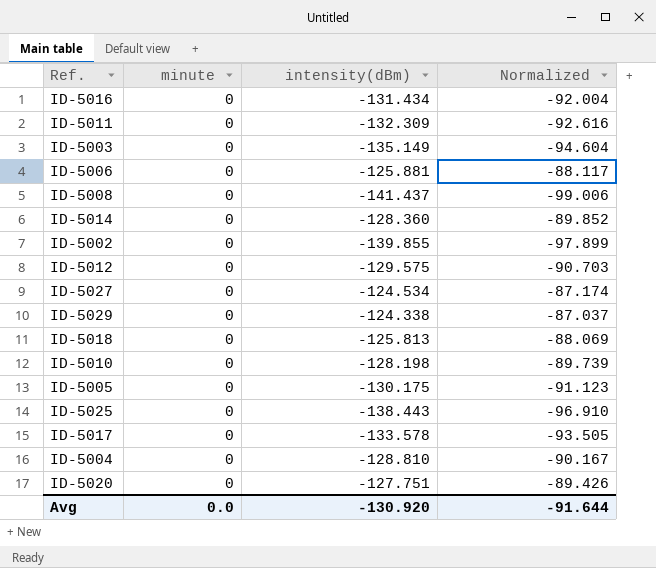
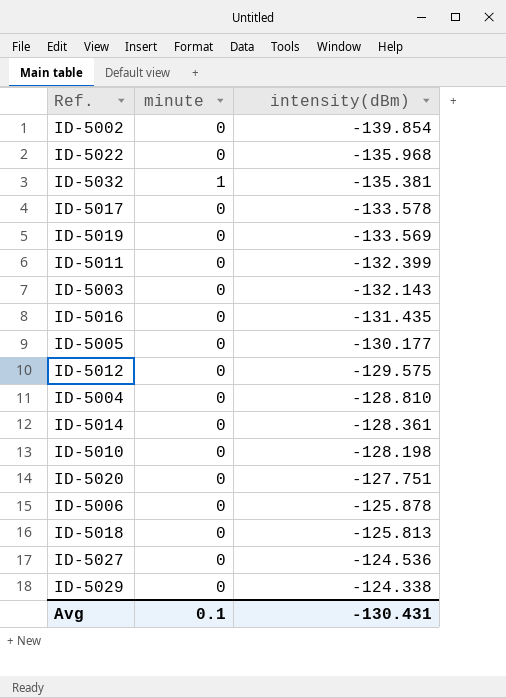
row order: none -> intensity(dBm) ascending
column Normalized | formula: [intensity(dBm)] * 0.7 -> none
row ID-5008: 0 | -141.437 | -99.006 -> none
row ID-5025: 0 | -138.443 | -96.910 -> none
ID-5002 | intensity(dBm): -139.855 -> -139.854
row ID-5022: none -> 0 | -135.968
row ID-5032: none -> 1 | -135.381
row ID-5019: none -> 0 | -133.569
ID-5011 | intensity(dBm): -132.309 -> -132.399
ID-5003 | intensity(dBm): -135.149 -> -132.143
ID-5016 | intensity(dBm): -131.434 -> -131.435
ID-5005 | intensity(dBm): -130.175 -> -130.177
ID-5014 | intensity(dBm): -128.360 -> -128.361
ID-5006 | intensity(dBm): -125.881 -> -125.878
ID-5027 | intensity(dBm): -124.534 -> -124.536
Avg | minute: 0.0 -> 0.1
Avg | intensity(dBm): -130.920 -> -130.431

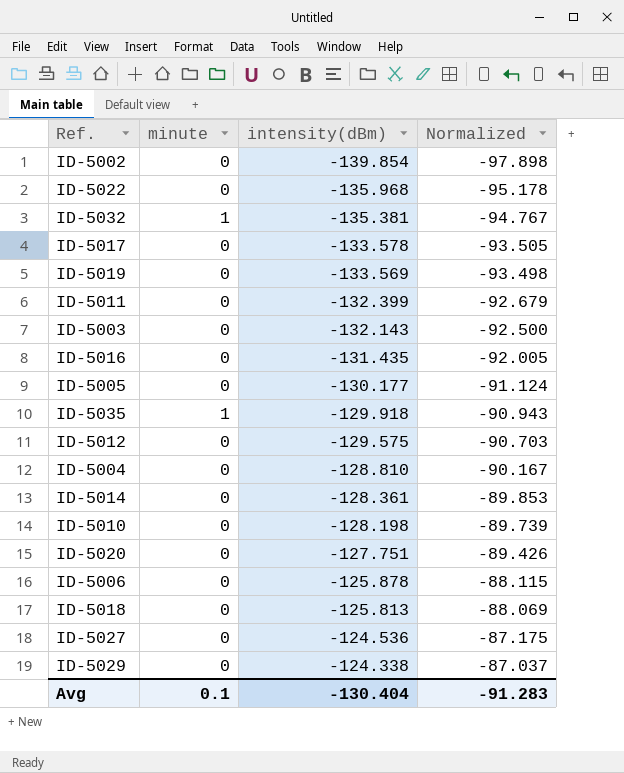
column Normalized | formula: none -> [intensity(dBm)] * 0.7
row ID-5035: none -> 1 | -129.918 | -90.943
Avg | intensity(dBm): -130.431 -> -130.404

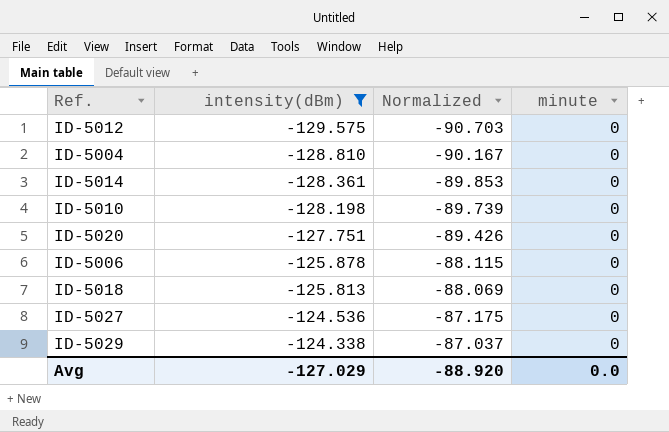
filter: none -> intensity(dBm) >= -129.575
column minute | position: 2 -> 4
Avg | intensity(dBm): -130.404 -> -127.029
Avg | Normalized: -91.283 -> -88.920
Avg | minute: 0.1 -> 0.0

